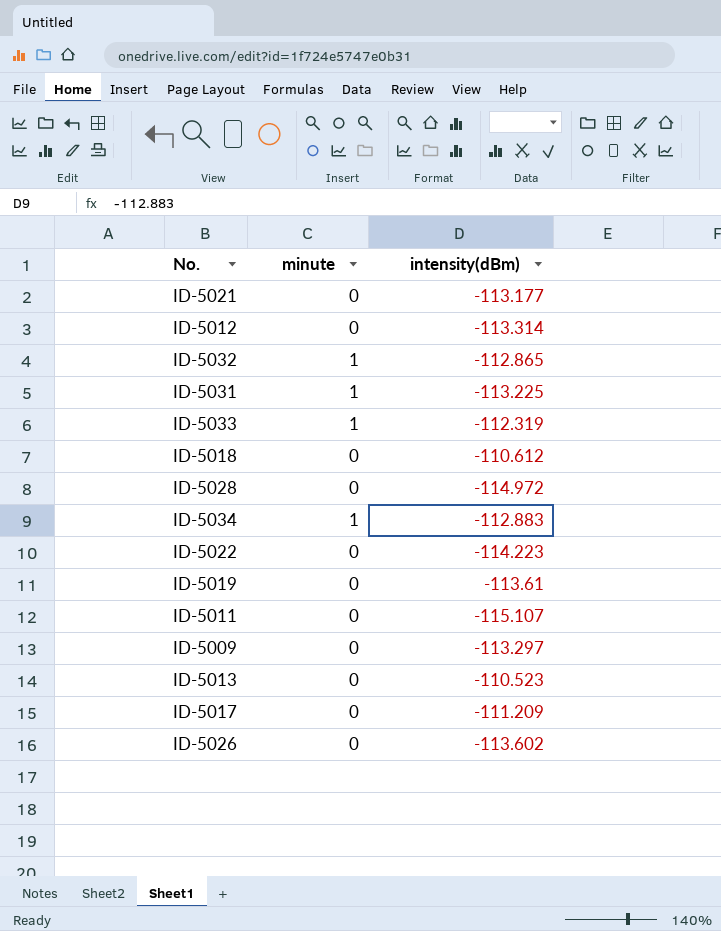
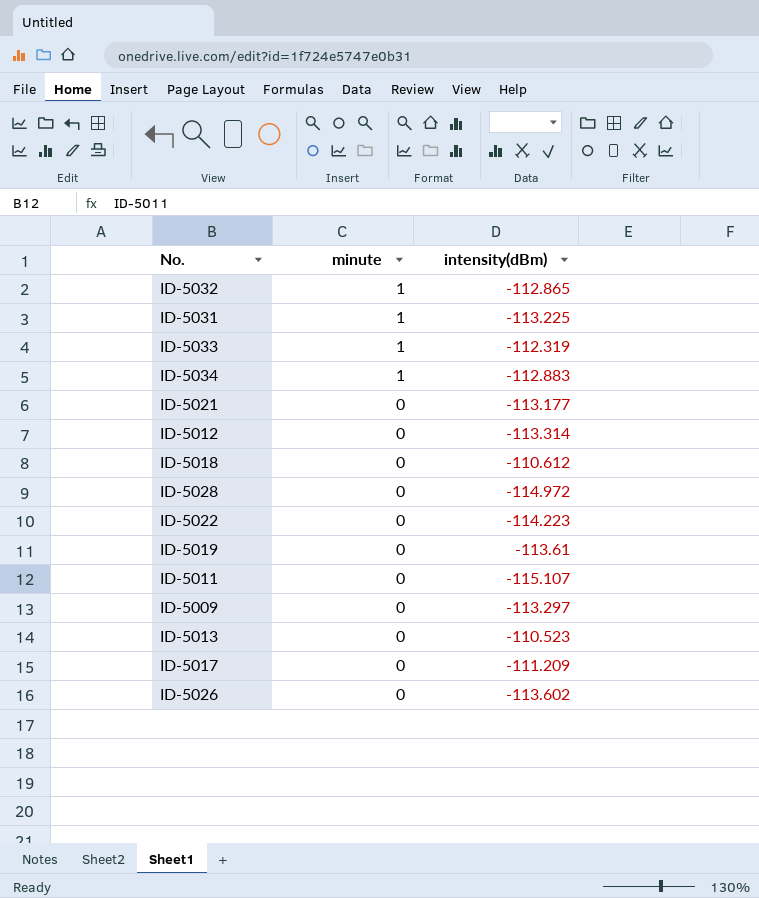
row order: none -> minute descending

